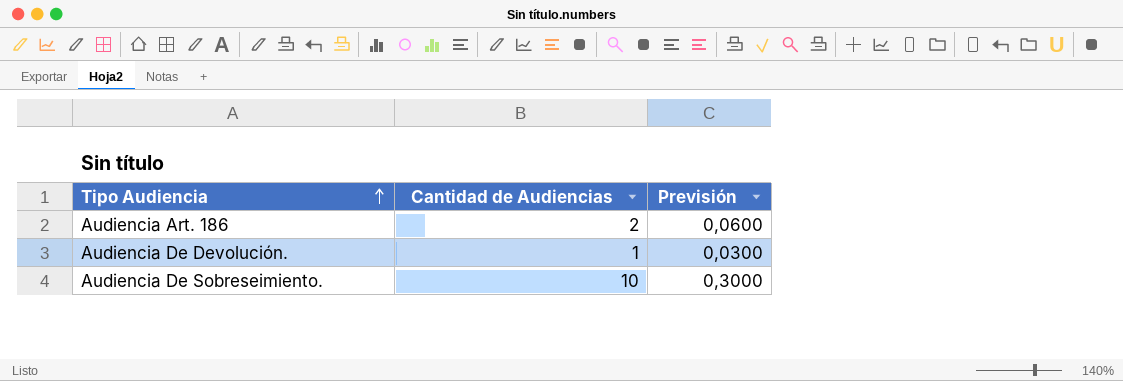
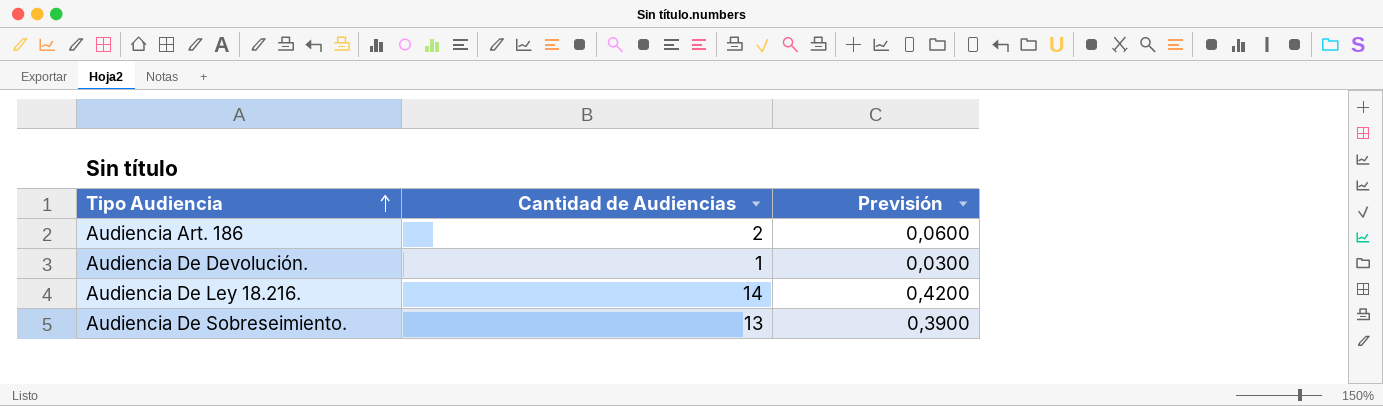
row Audiencia De Ley 18.216.: none -> 14 | 0,4200
Audiencia De Sobreseimiento. | Cantidad de Audiencias: 10 -> 13
Audiencia De Sobreseimiento. | Previsión: 0,3000 -> 0,3900

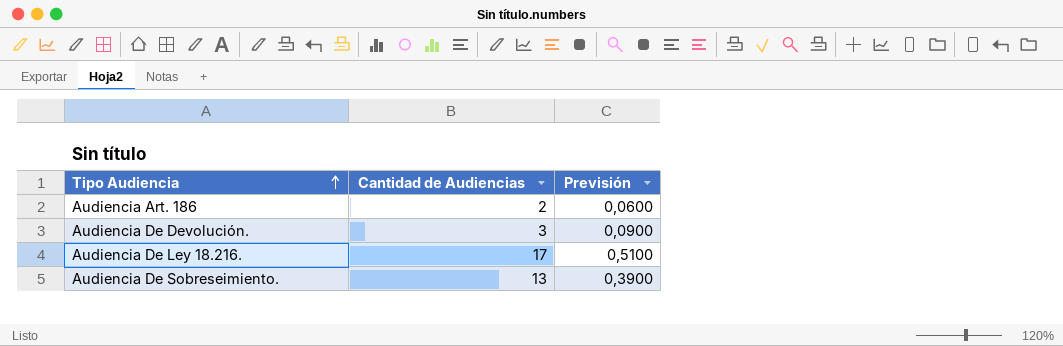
Audiencia De Devolución. | Cantidad de Audiencias: 1 -> 3
Audiencia De Devolución. | Previsión: 0,0300 -> 0,0900
Audiencia De Ley 18.216. | Cantidad de Audiencias: 14 -> 17
Audiencia De Ley 18.216. | Previsión: 0,4200 -> 0,5100

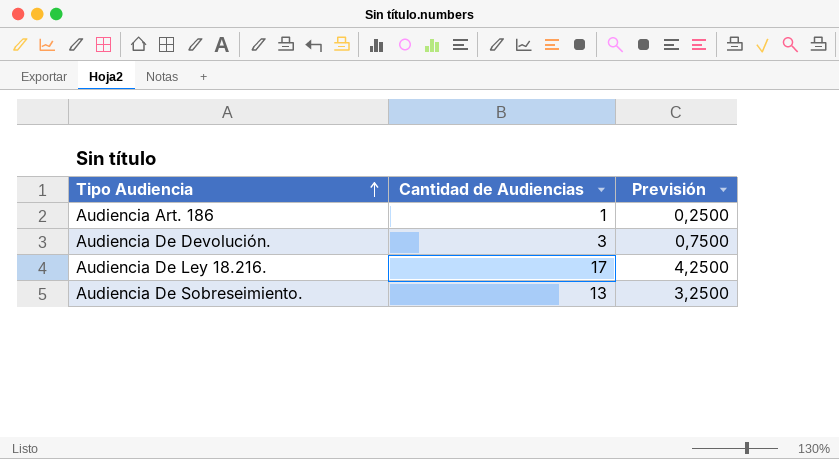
column Previsión | formula: [Cantidad de Audiencias] * 0,03 -> [Cantidad de Audiencias] * 0,25
Audiencia Art. 186 | Cantidad de Audiencias: 2 -> 1

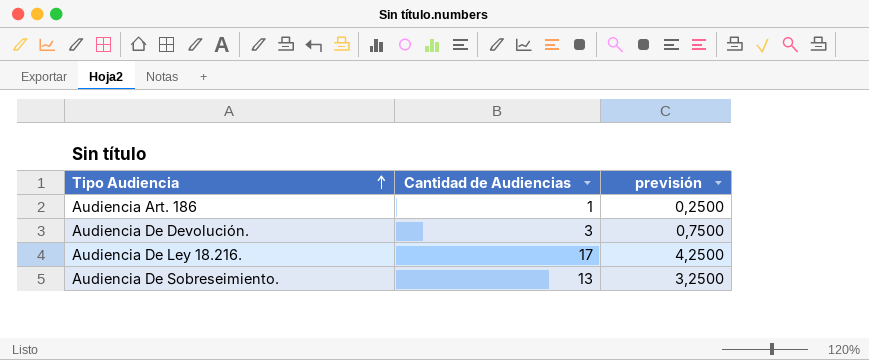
column name: Previsión -> previsión

